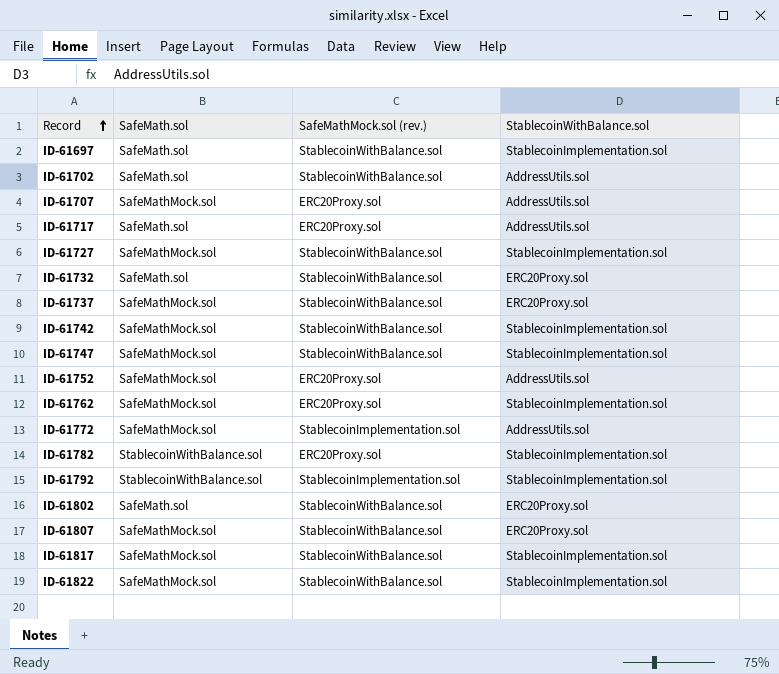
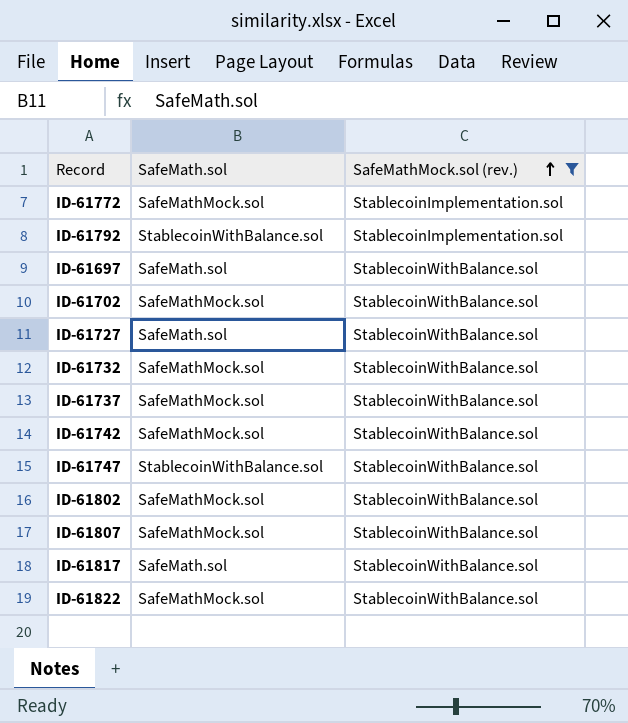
filter: none -> SafeMathMock.sol (rev.) != ERC20Proxy.sol
row order: Record ascending -> SafeMathMock.sol (rev.) ascending
column StablecoinWithBalance.sol | position: 4 -> none
ID-61702 | SafeMath.sol: SafeMath.sol -> SafeMathMock.sol
ID-61727 | SafeMath.sol: SafeMathMock.sol -> SafeMath.sol
ID-61732 | SafeMath.sol: SafeMath.sol -> SafeMathMock.sol
ID-61747 | SafeMath.sol: SafeMathMock.sol -> StablecoinWithBalance.sol
ID-61802 | SafeMath.sol: SafeMath.sol -> SafeMathMock.sol
ID-61817 | SafeMath.sol: SafeMathMock.sol -> SafeMath.sol

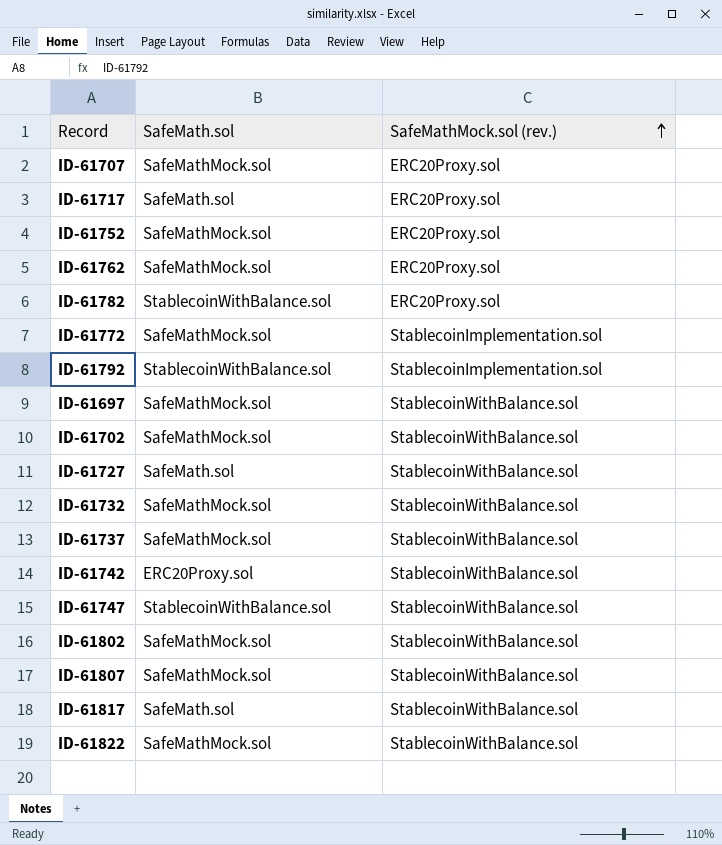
filter: SafeMathMock.sol (rev.) != ERC20Proxy.sol -> none
ID-61697 | SafeMath.sol: SafeMath.sol -> SafeMathMock.sol
ID-61742 | SafeMath.sol: SafeMathMock.sol -> ERC20Proxy.sol

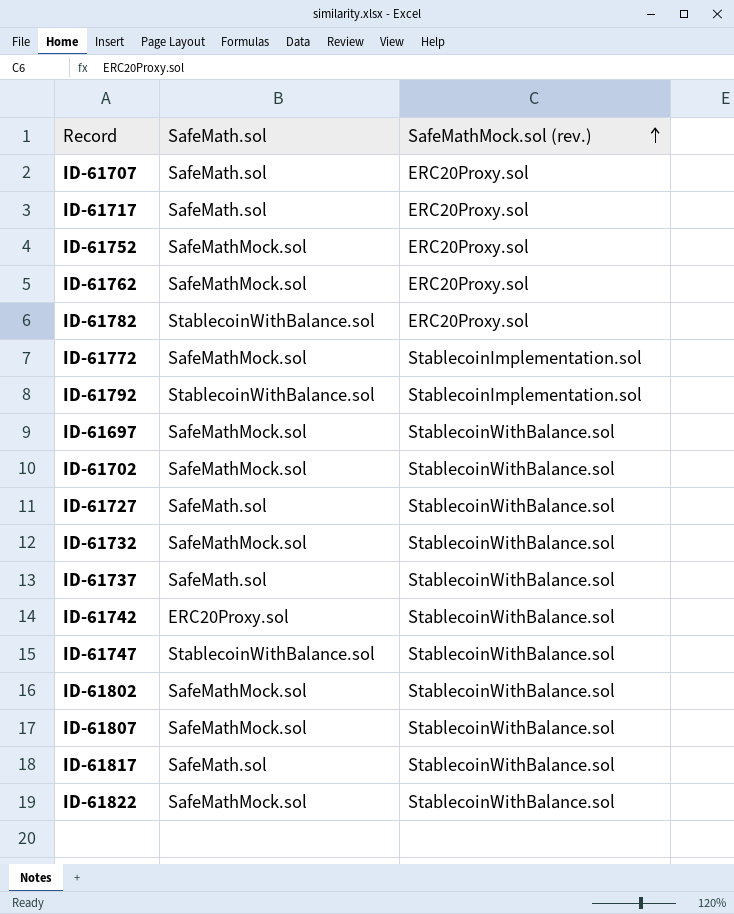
ID-61707 | SafeMath.sol: SafeMathMock.sol -> SafeMath.sol
ID-61737 | SafeMath.sol: SafeMathMock.sol -> SafeMath.sol

